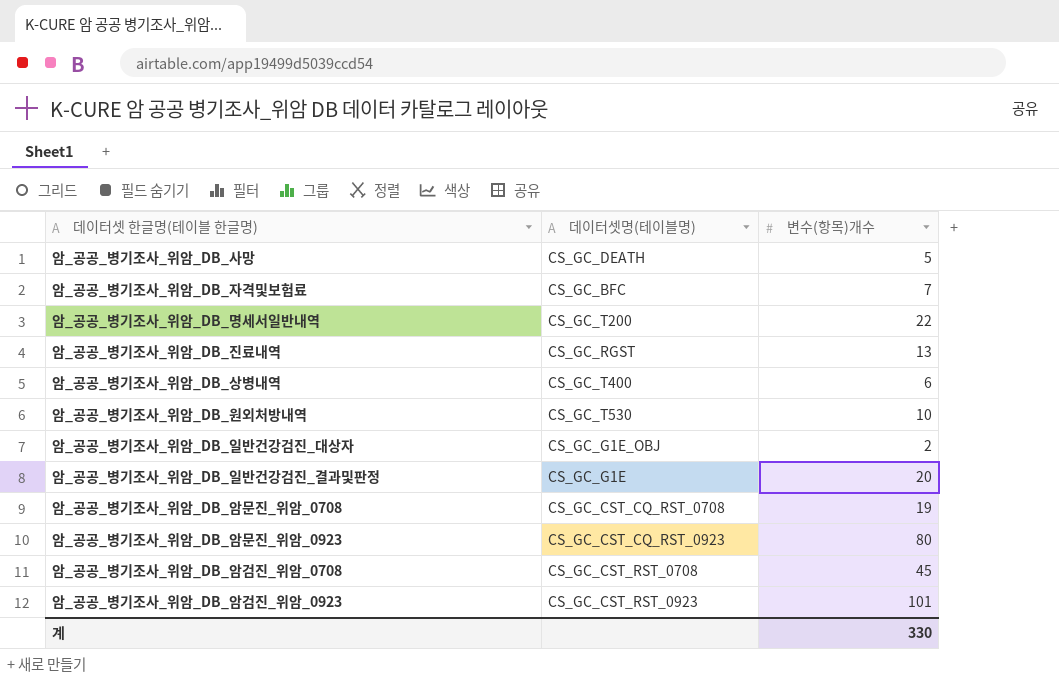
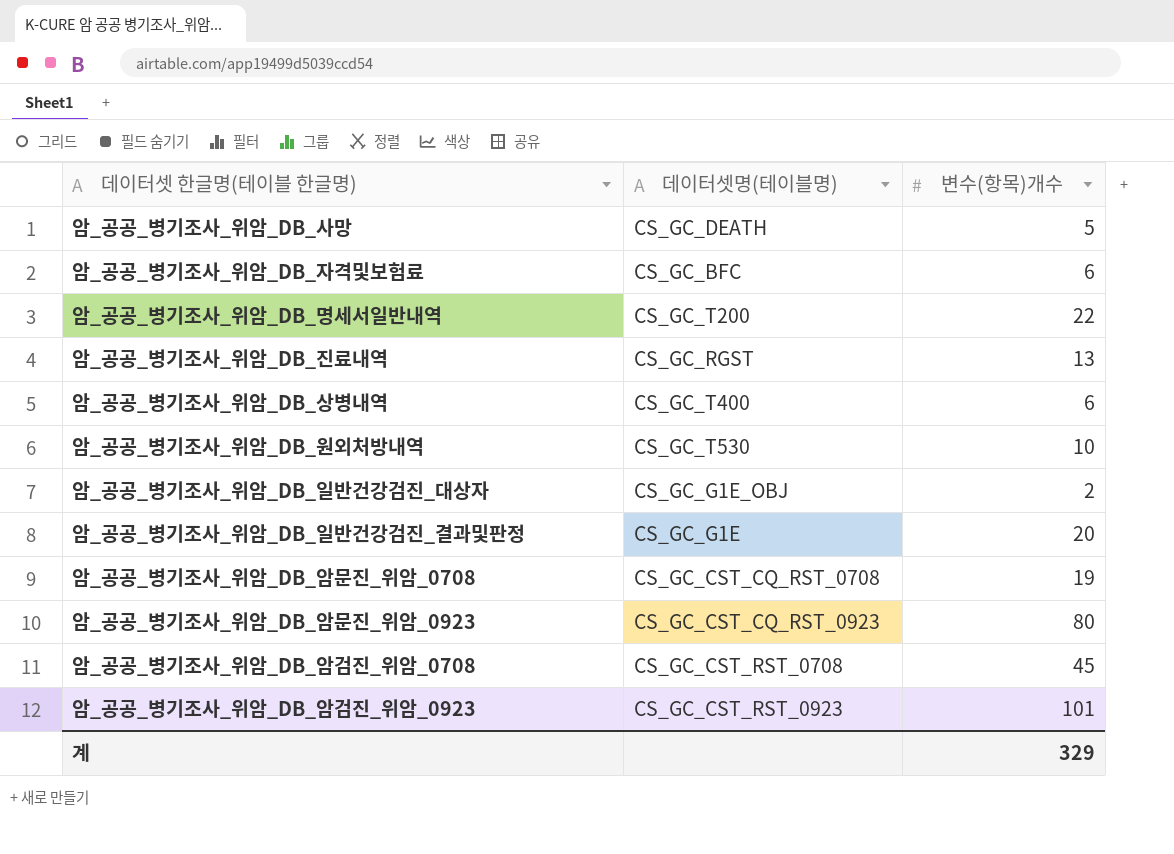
암_공공_병기조사_위암_DB_자격및보험료 | 변수(항목)개수: 7 -> 6
계 | 변수(항목)개수: 330 -> 329

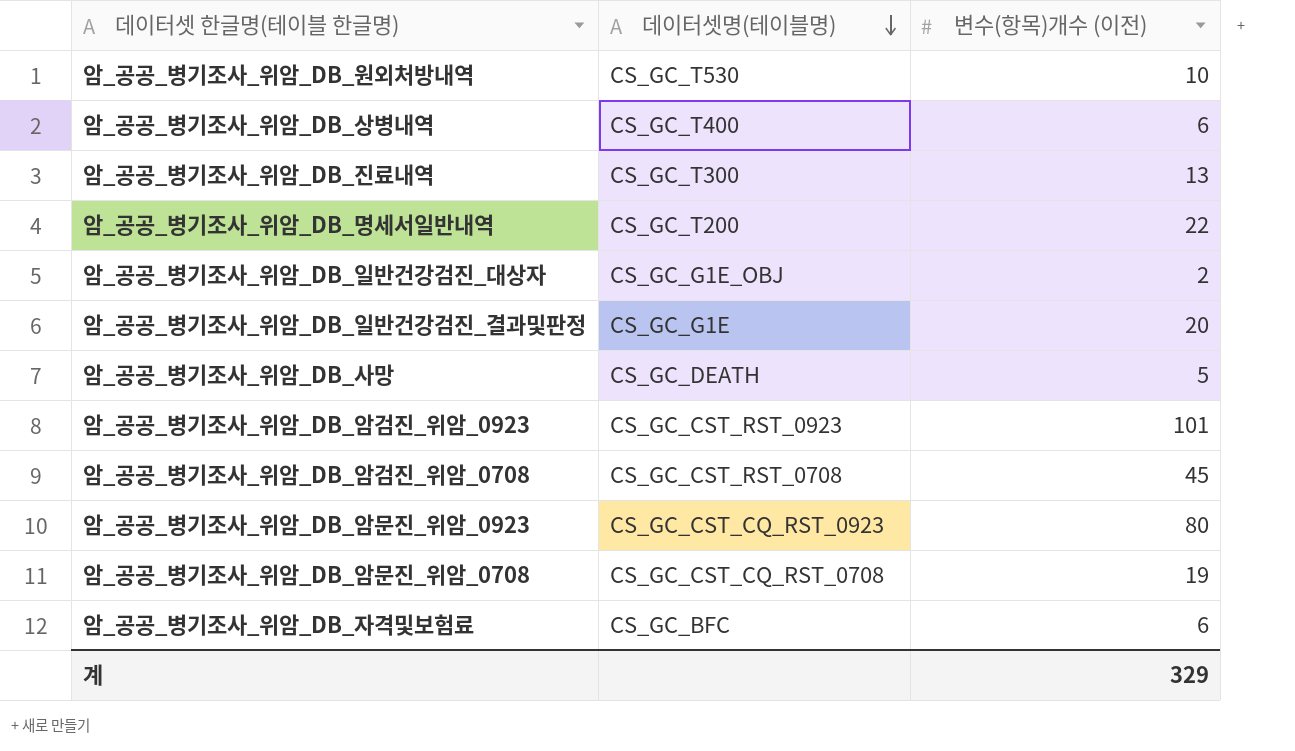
row order: none -> 데이터셋명(테이블명) descending
column name: 변수(항목)개수 -> 변수(항목)개수 (이전)
암_공공_병기조사_위암_DB_진료내역 | 데이터셋명(테이블명): CS_GC_RGST -> CS_GC_T300

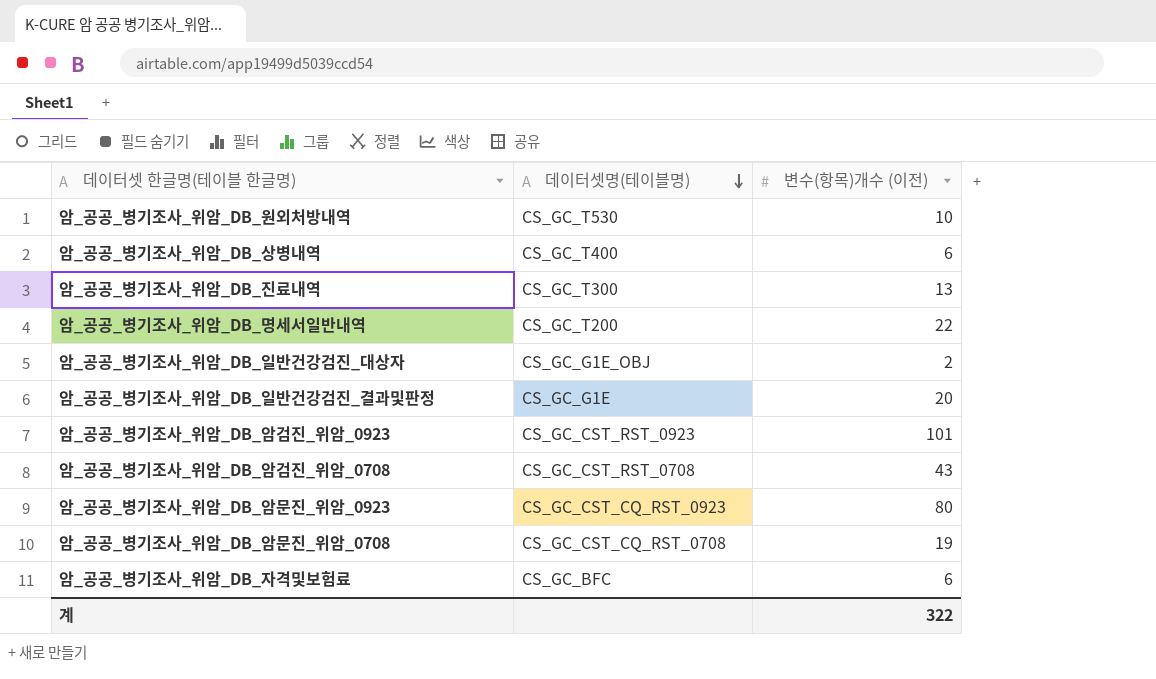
row 암_공공_병기조사_위암_DB_사망: CS_GC_DEATH | 5 -> none
암_공공_병기조사_위암_DB_암검진_위암_0708 | 변수(항목)개수 (이전): 45 -> 43
계 | 변수(항목)개수 (이전): 329 -> 322

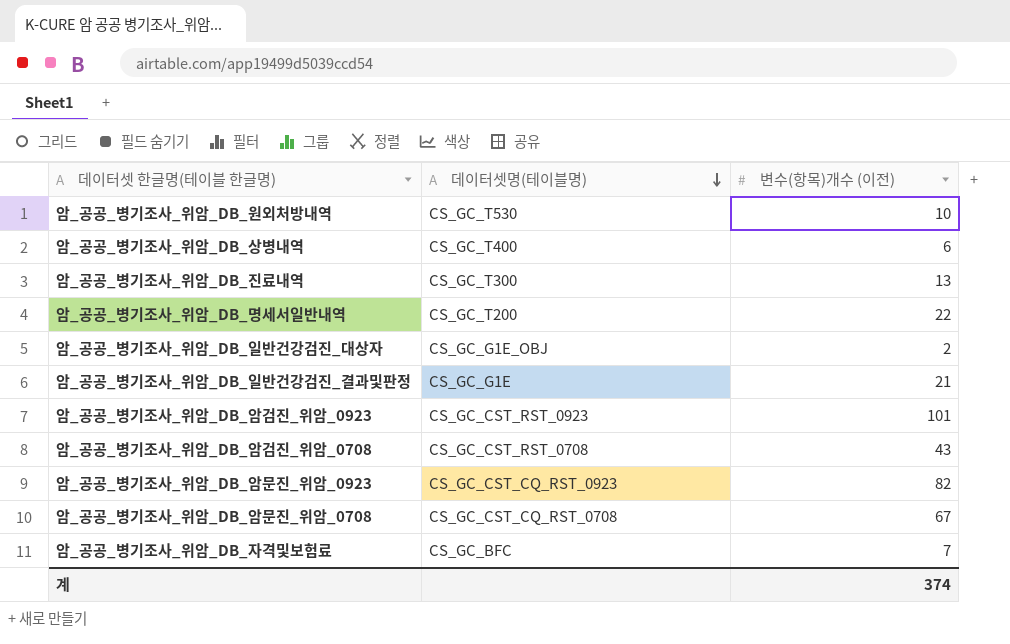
암_공공_병기조사_위암_DB_일반건강검진_결과및판정 | 변수(항목)개수 (이전): 20 -> 21
암_공공_병기조사_위암_DB_암문진_위암_0923 | 변수(항목)개수 (이전): 80 -> 82
암_공공_병기조사_위암_DB_암문진_위암_0708 | 변수(항목)개수 (이전): 19 -> 67
암_공공_병기조사_위암_DB_자격및보험료 | 변수(항목)개수 (이전): 6 -> 7
계 | 변수(항목)개수 (이전): 322 -> 374

